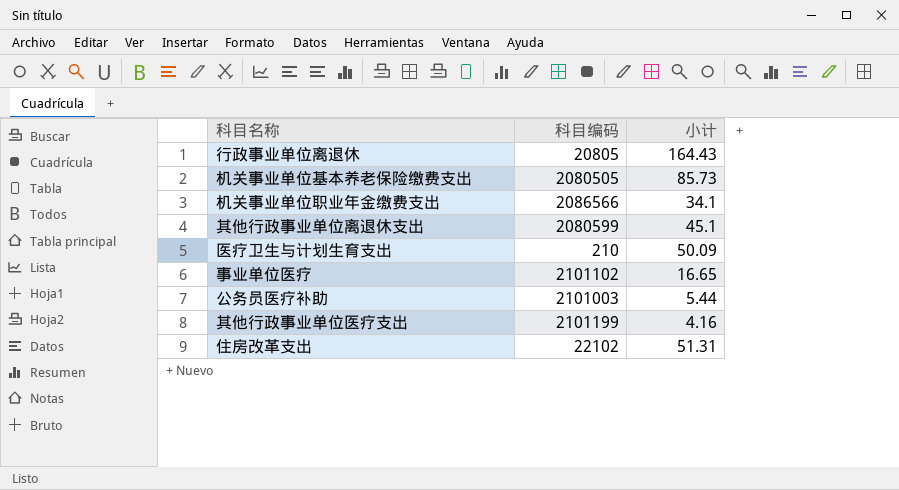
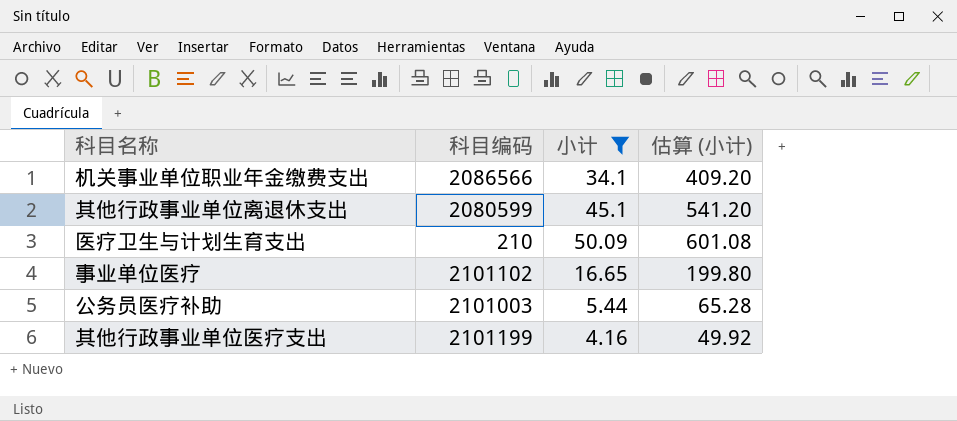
filter: none -> 小计 <= 50.09
column 估算 (小计) | formula: none -> [小计] * 12

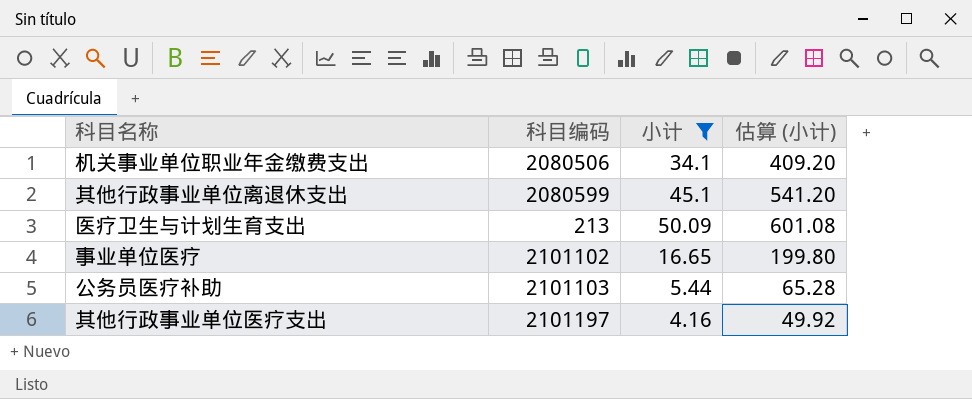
机关事业单位职业年金缴费支出 | 科目编码: 2086566 -> 2080506
医疗卫生与计划生育支出 | 科目编码: 210 -> 213
公务员医疗补助 | 科目编码: 2101003 -> 2101103
其他行政事业单位医疗支出 | 科目编码: 2101199 -> 2101197

